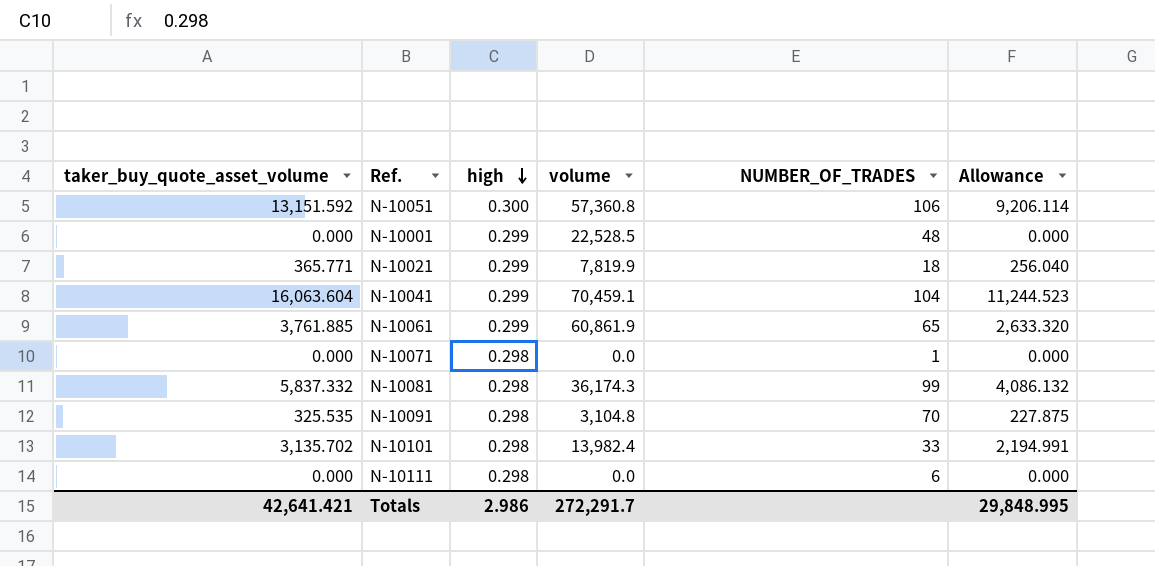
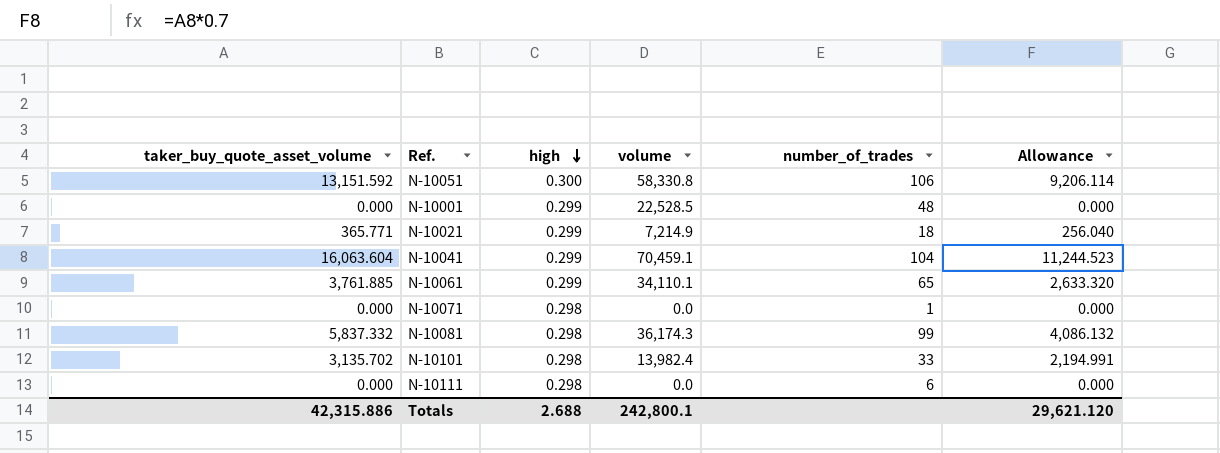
column name: NUMBER_OF_TRADES -> number_of_trades
row N-10091: 325.535 | 0.298 | 3,104.8 | 70 | 227.875 -> none
N-10051 | volume: 57,360.8 -> 58,330.8
N-10021 | volume: 7,819.9 -> 7,214.9
N-10061 | volume: 60,861.9 -> 34,110.1
Totals | taker_buy_quote_asset_volume: 42,641.421 -> 42,315.886
Totals | high: 2.986 -> 2.688
Totals | volume: 272,291.7 -> 242,800.1
Totals | Allowance: 29,848.995 -> 29,621.120

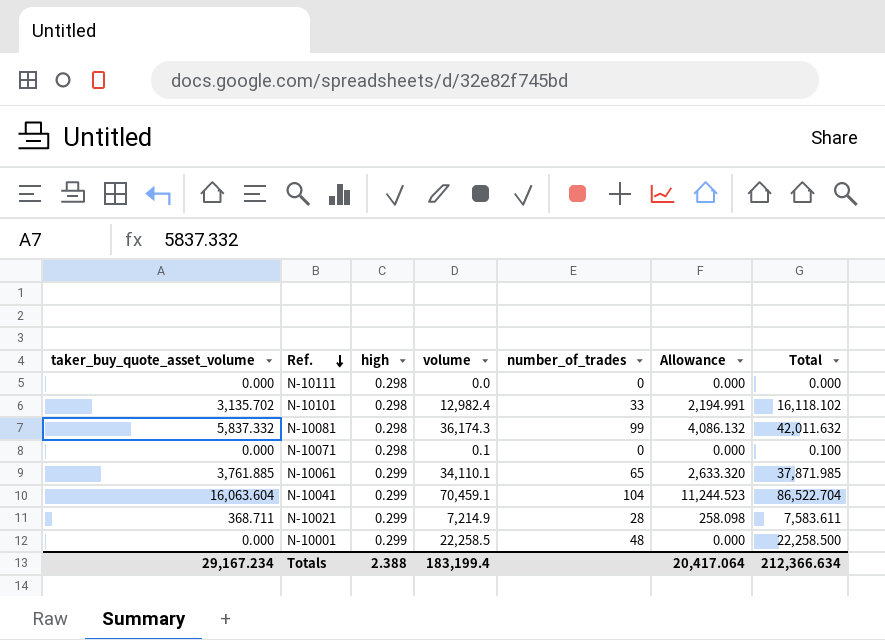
row order: high descending -> Ref. descending
column Total | formula: none -> [taker_buy_quote_asset_volume] + [volume]
row N-10051: 13,151.592 | 0.300 | 58,330.8 | 106 | 9,206.114 -> none
N-10111 | number_of_trades: 6 -> 0
N-10101 | volume: 13,982.4 -> 12,982.4
N-10071 | volume: 0.0 -> 0.1
N-10071 | number_of_trades: 1 -> 0
N-10021 | taker_buy_quote_asset_volume: 365.771 -> 368.711
N-10021 | number_of_trades: 18 -> 28
N-10021 | Allowance: 256.040 -> 258.098
N-10001 | volume: 22,528.5 -> 22,258.5
Totals | taker_buy_quote_asset_volume: 42,315.886 -> 29,167.234
Totals | high: 2.688 -> 2.388
Totals | volume: 242,800.1 -> 183,199.4
Totals | Allowance: 29,621.120 -> 20,417.064

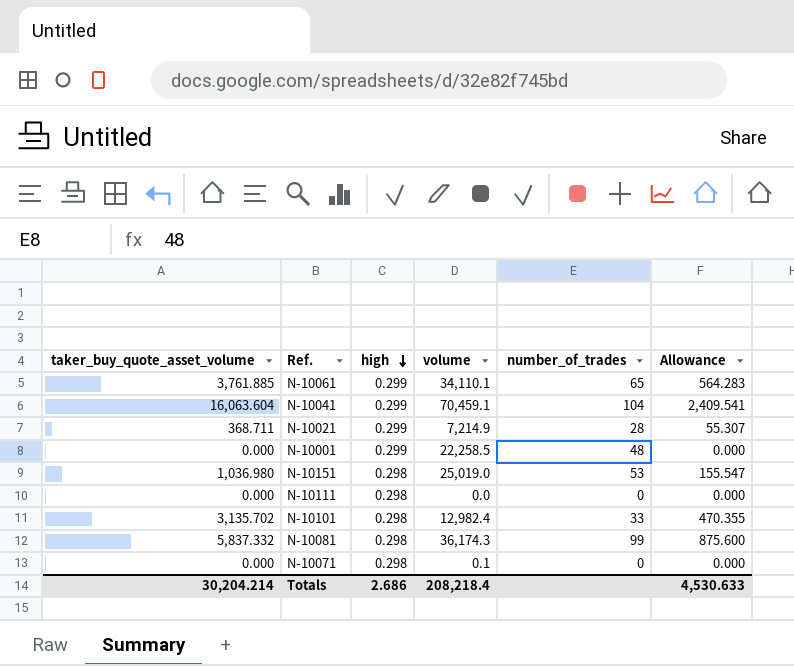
row order: Ref. descending -> high descending
column Total | formula: [taker_buy_quote_asset_volume] + [volume] -> none
column Allowance | formula: [taker_buy_quote_asset_volume] * 0.7 -> [taker_buy_quote_asset_volume] * 0.15
row N-10151: none -> 1,036.980 | 0.298 | 25,019.0 | 53 | 155.547
Totals | taker_buy_quote_asset_volume: 29,167.234 -> 30,204.214
Totals | high: 2.388 -> 2.686
Totals | volume: 183,199.4 -> 208,218.4
Totals | Allowance: 20,417.064 -> 4,530.633

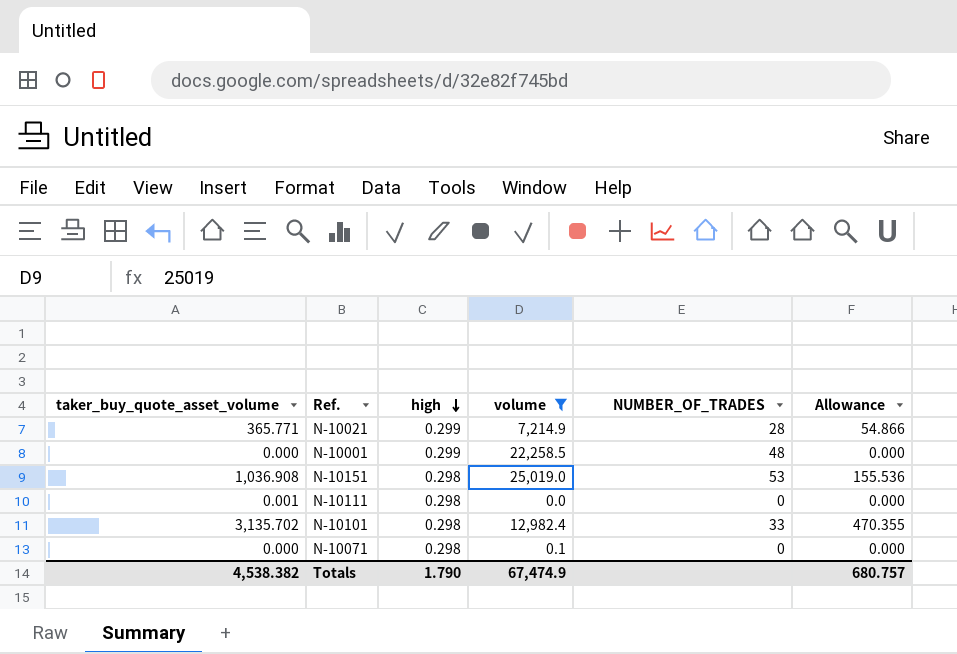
filter: none -> volume <= 25,019.0
column name: number_of_trades -> NUMBER_OF_TRADES
N-10021 | taker_buy_quote_asset_volume: 368.711 -> 365.771
N-10021 | Allowance: 55.307 -> 54.866
N-10151 | taker_buy_quote_asset_volume: 1,036.980 -> 1,036.908
N-10151 | Allowance: 155.547 -> 155.536
N-10111 | taker_buy_quote_asset_volume: 0.000 -> 0.001
Totals | taker_buy_quote_asset_volume: 30,204.214 -> 4,538.382
Totals | high: 2.686 -> 1.790
Totals | volume: 208,218.4 -> 67,474.9
Totals | Allowance: 4,530.633 -> 680.757

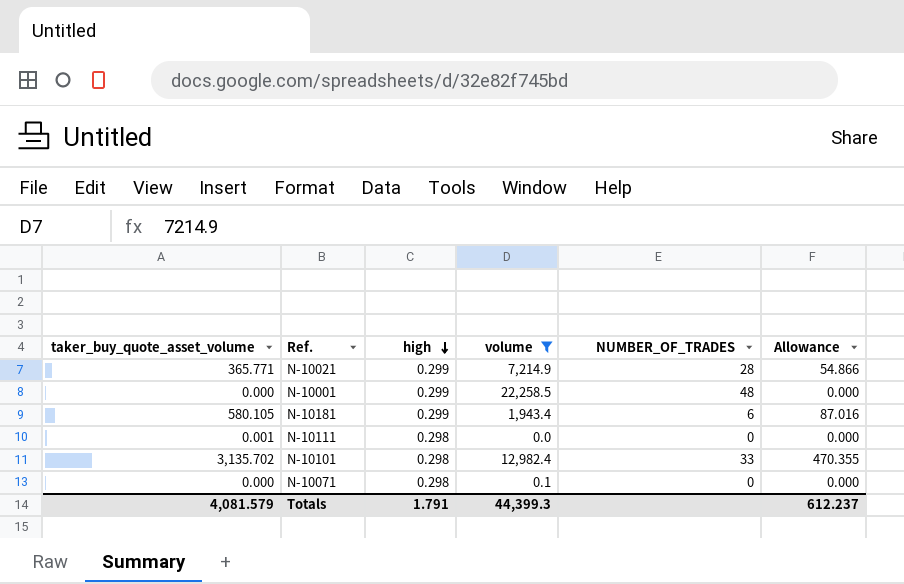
row N-10151: 1,036.908 | 0.298 | 25,019.0 | 53 | 155.536 -> none
row N-10181: none -> 580.105 | 0.299 | 1,943.4 | 6 | 87.016
Totals | taker_buy_quote_asset_volume: 4,538.382 -> 4,081.579
Totals | high: 1.790 -> 1.791
Totals | volume: 67,474.9 -> 44,399.3
Totals | Allowance: 680.757 -> 612.237

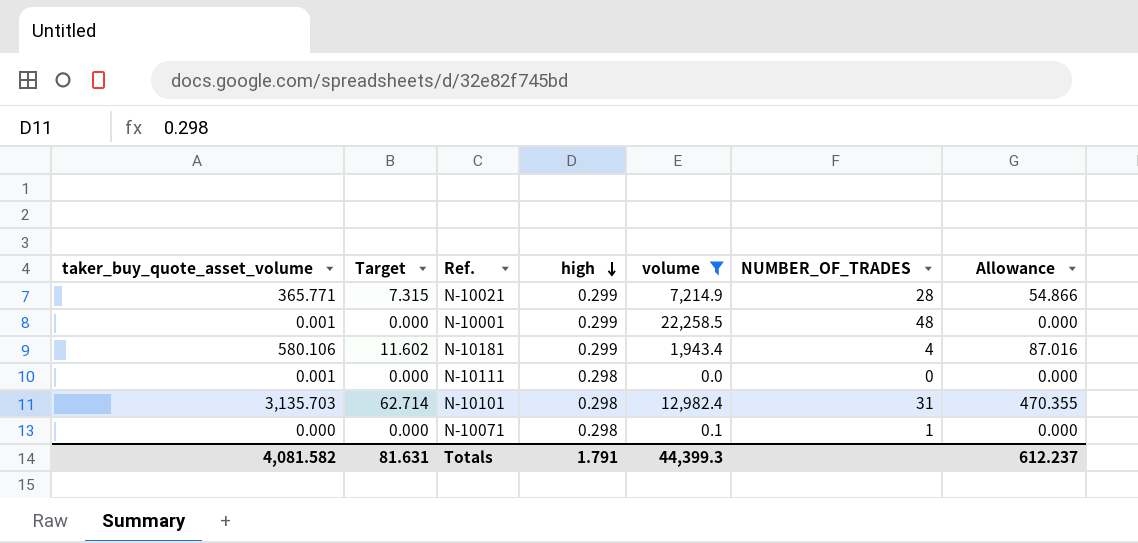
column Target | formula: none -> [taker_buy_quote_asset_volume] * 0.02
N-10001 | taker_buy_quote_asset_volume: 0.000 -> 0.001
N-10181 | taker_buy_quote_asset_volume: 580.105 -> 580.106
N-10181 | NUMBER_OF_TRADES: 6 -> 4
N-10101 | taker_buy_quote_asset_volume: 3,135.702 -> 3,135.703
N-10101 | NUMBER_OF_TRADES: 33 -> 31
N-10071 | NUMBER_OF_TRADES: 0 -> 1
Totals | taker_buy_quote_asset_volume: 4,081.579 -> 4,081.582

